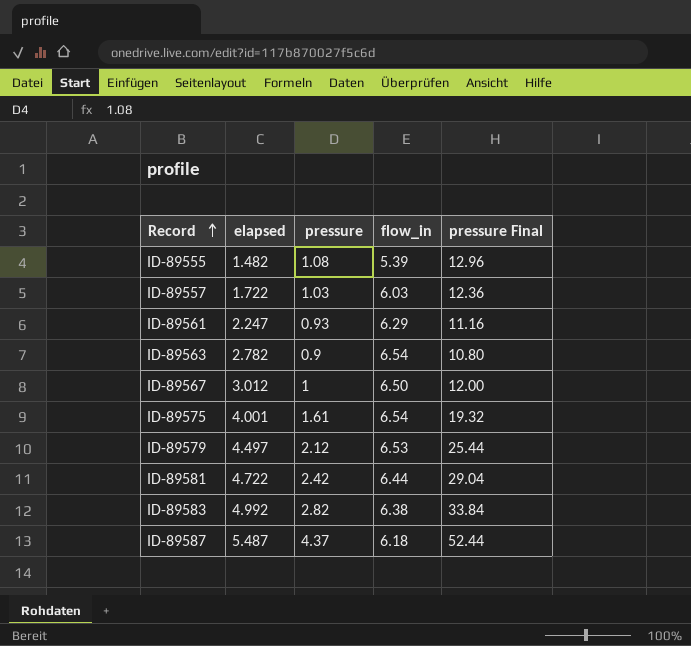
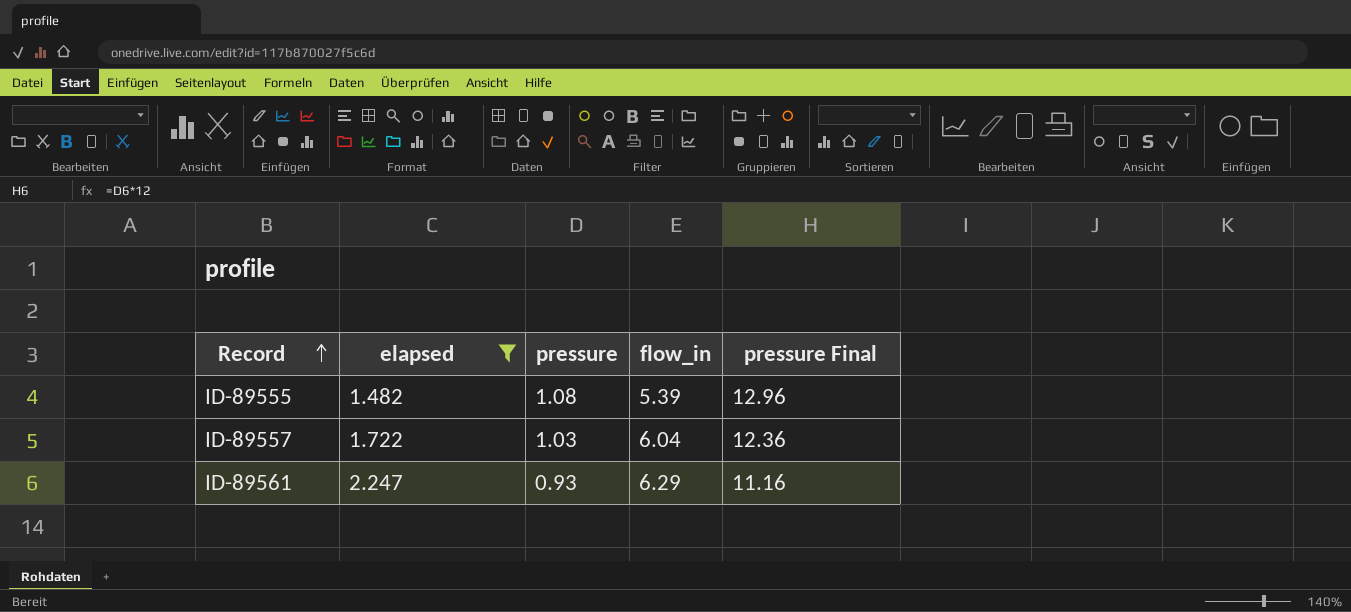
filter: none -> elapsed <= 2.247
ID-89557 | flow_in: 6.03 -> 6.04

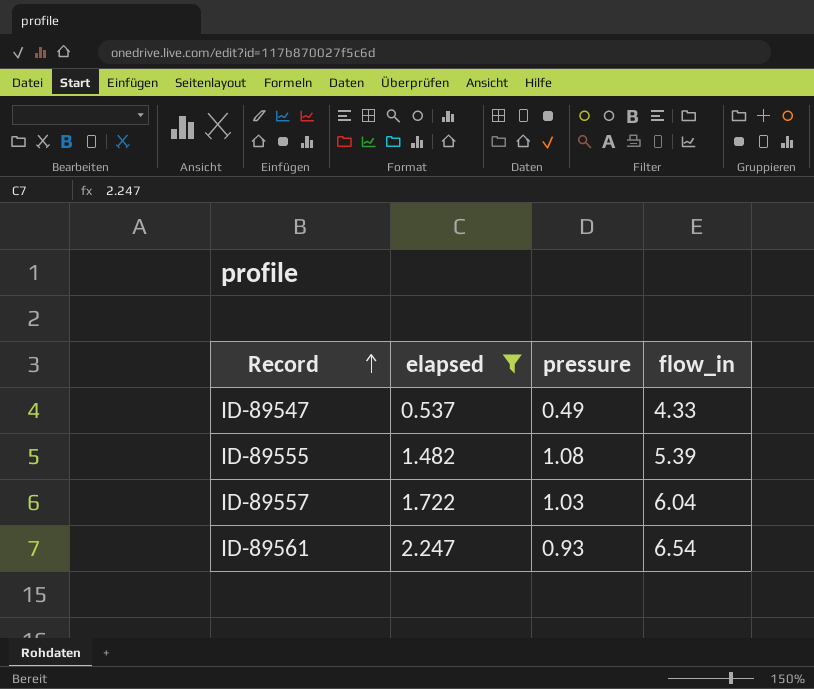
column pressure Final | formula: [pressure] * 12 -> none
row ID-89547: none -> 0.537 | 0.49 | 4.33
ID-89561 | flow_in: 6.29 -> 6.54

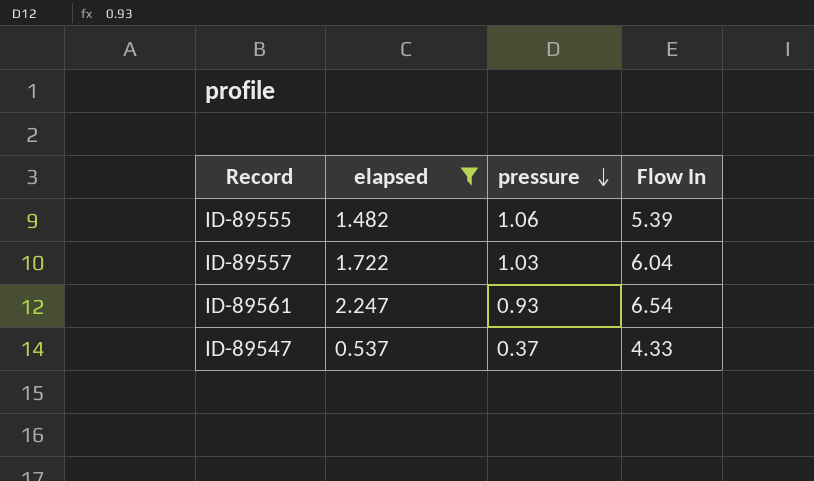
row order: Record ascending -> pressure descending
column name: flow_in -> Flow In
ID-89555 | pressure: 1.08 -> 1.06
ID-89547 | pressure: 0.49 -> 0.37

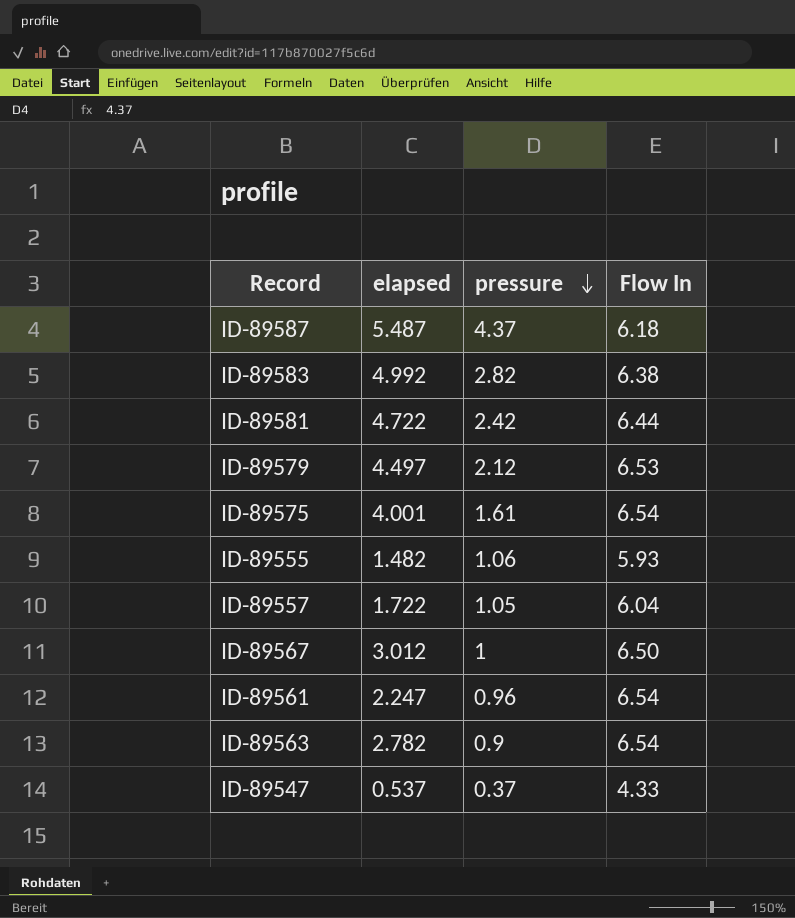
filter: elapsed <= 2.247 -> none
ID-89555 | Flow In: 5.39 -> 5.93
ID-89557 | pressure: 1.03 -> 1.05
ID-89561 | pressure: 0.93 -> 0.96

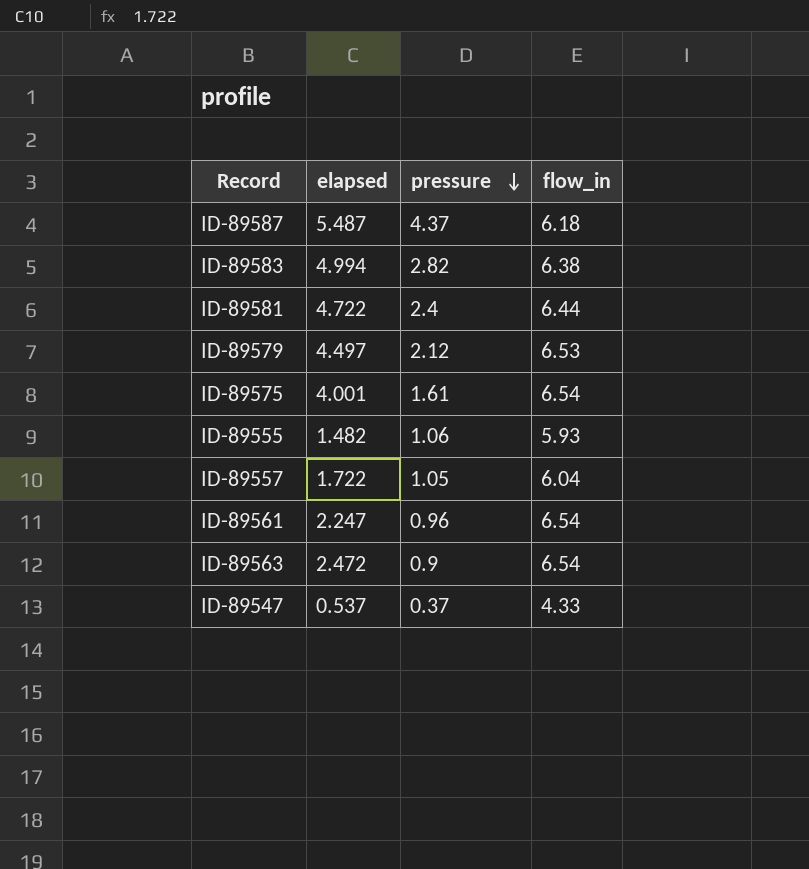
column name: Flow In -> flow_in
row ID-89567: 3.012 | 1 | 6.50 -> none
ID-89583 | elapsed: 4.992 -> 4.994
ID-89581 | pressure: 2.42 -> 2.4
ID-89563 | elapsed: 2.782 -> 2.472

